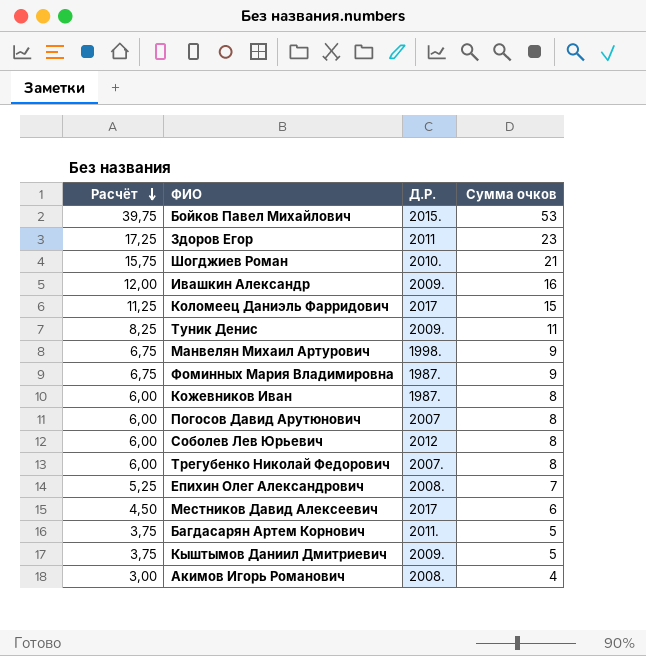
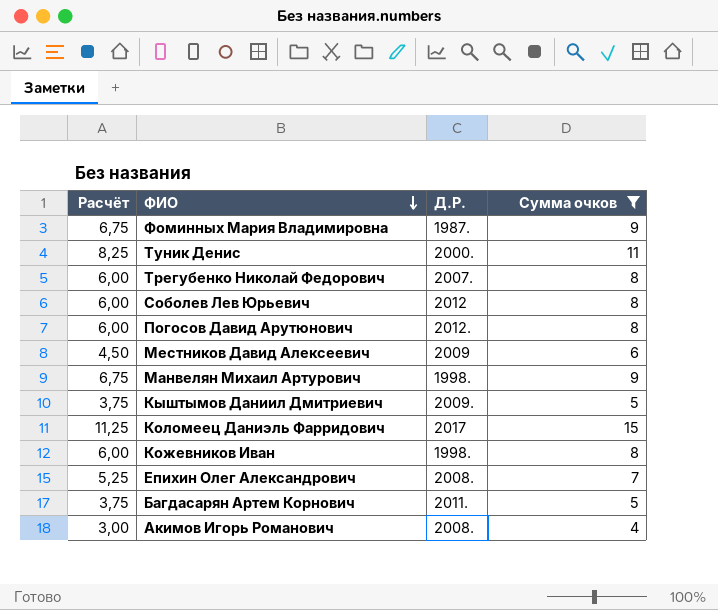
filter: none -> Сумма очков <= 15
row order: Расчёт descending -> ФИО descending
Туник Денис | Д.Р.: 2009. -> 2000.
Погосов Давид Арутюнович | Д.Р.: 2007 -> 2012.
Местников Давид Алексеевич | Д.Р.: 2017 -> 2009
Кожевников Иван | Д.Р.: 1987. -> 1998.

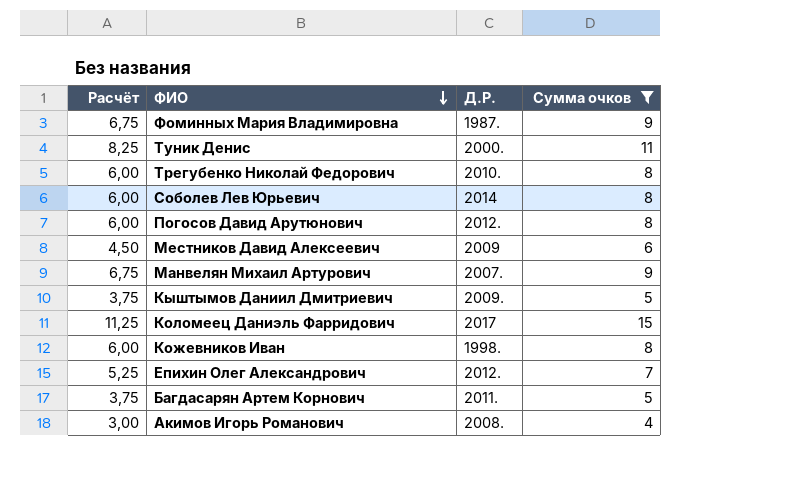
Трегубенко Николай Федорович | Д.Р.: 2007. -> 2010.
Соболев Лев Юрьевич | Д.Р.: 2012 -> 2014
Манвелян Михаил Артурович | Д.Р.: 1998. -> 2007.
Епихин Олег Александрович | Д.Р.: 2008. -> 2012.

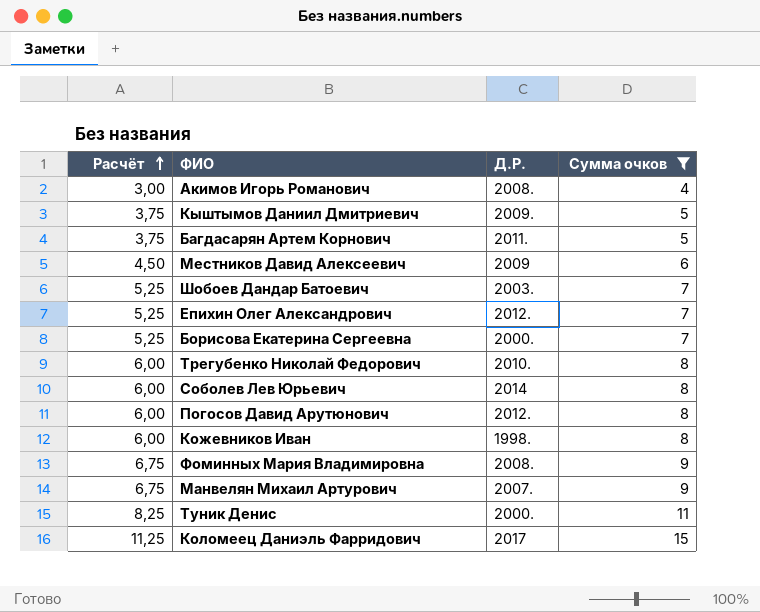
row order: ФИО descending -> Расчёт ascending
row Шобоев Дандар Батоевич: none -> 5,25 | 2003. | 7
row Борисова Екатерина Сергеевна: none -> 5,25 | 2000. | 7
Фоминных Мария Владимировна | Д.Р.: 1987. -> 2008.

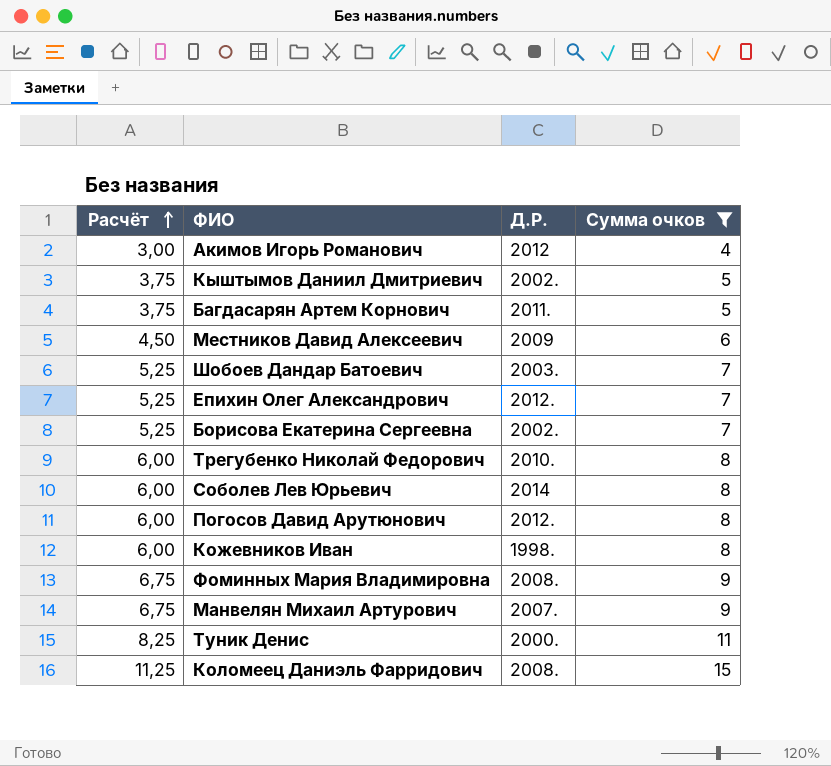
Акимов Игорь Романович | Д.Р.: 2008. -> 2012
Кыштымов Даниил Дмитриевич | Д.Р.: 2009. -> 2002.
Борисова Екатерина Сергеевна | Д.Р.: 2000. -> 2002.
Коломеец Даниэль Фарридович | Д.Р.: 2017 -> 2008.

